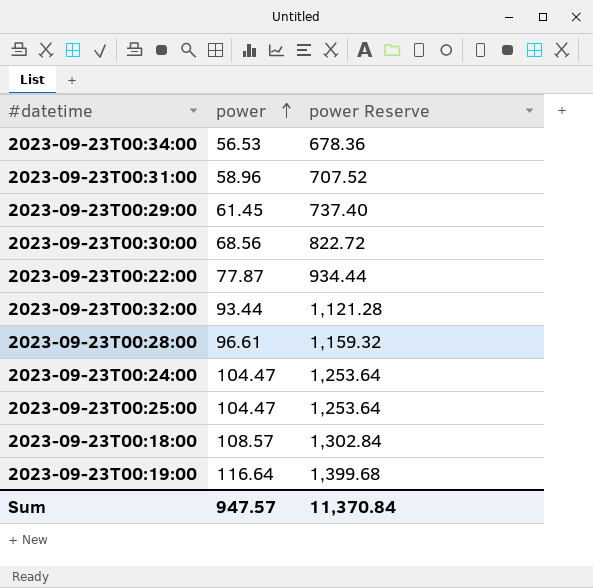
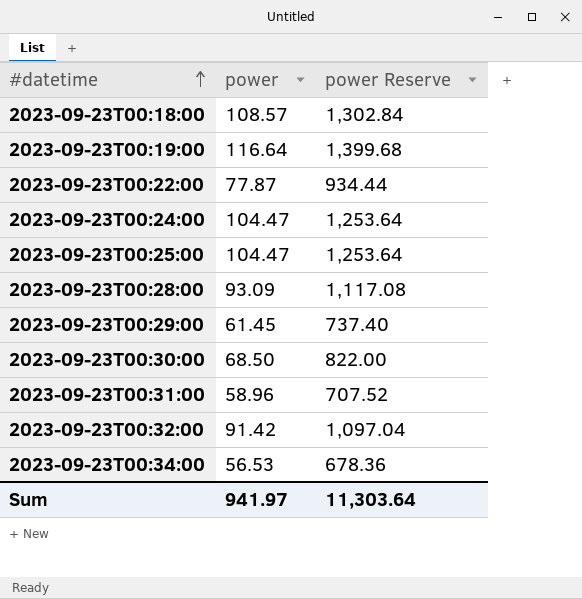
row order: power ascending -> #datetime ascending
2023-09-23T00:28:00 | power: 96.61 -> 93.09
2023-09-23T00:28:00 | power Reserve: 1,159.32 -> 1,117.08
2023-09-23T00:30:00 | power: 68.56 -> 68.50
2023-09-23T00:30:00 | power Reserve: 822.72 -> 822.00
2023-09-23T00:32:00 | power: 93.44 -> 91.42
2023-09-23T00:32:00 | power Reserve: 1,121.28 -> 1,097.04
Sum | power: 947.57 -> 941.97
Sum | power Reserve: 11,370.84 -> 11,303.64

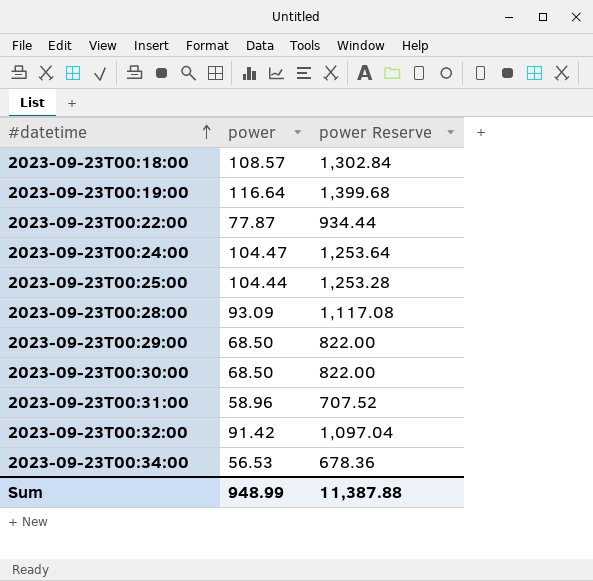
2023-09-23T00:25:00 | power: 104.47 -> 104.44
2023-09-23T00:25:00 | power Reserve: 1,253.64 -> 1,253.28
2023-09-23T00:29:00 | power: 61.45 -> 68.50
2023-09-23T00:29:00 | power Reserve: 737.40 -> 822.00
Sum | power: 941.97 -> 948.99
Sum | power Reserve: 11,303.64 -> 11,387.88

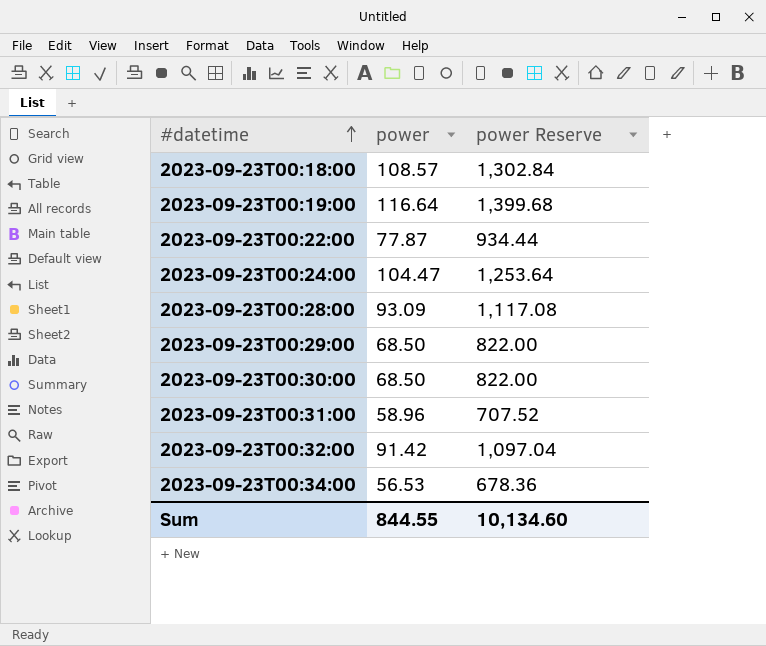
row 2023-09-23T00:25:00: 104.44 | 1,253.28 -> none
Sum | power: 948.99 -> 844.55
Sum | power Reserve: 11,387.88 -> 10,134.60

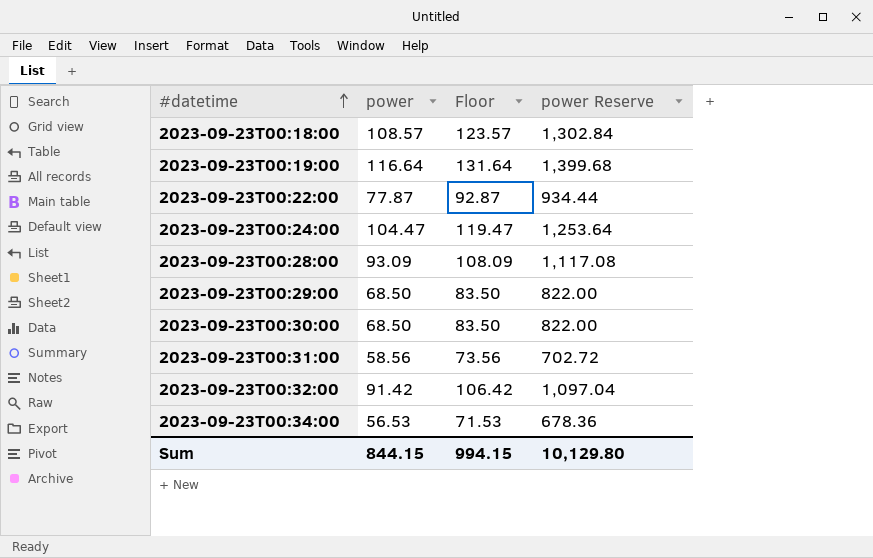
column Floor | formula: none -> [power] + 15
2023-09-23T00:31:00 | power: 58.96 -> 58.56
2023-09-23T00:31:00 | power Reserve: 707.52 -> 702.72
Sum | power: 844.55 -> 844.15
Sum | power Reserve: 10,134.60 -> 10,129.80

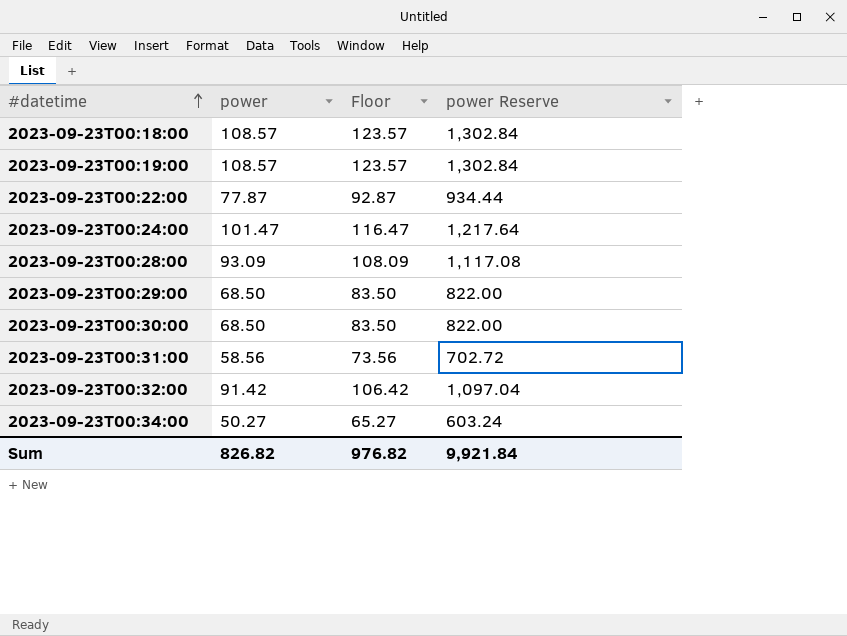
2023-09-23T00:19:00 | power: 116.64 -> 108.57
2023-09-23T00:19:00 | Floor: 131.64 -> 123.57
2023-09-23T00:19:00 | power Reserve: 1,399.68 -> 1,302.84
2023-09-23T00:24:00 | power: 104.47 -> 101.47
2023-09-23T00:24:00 | Floor: 119.47 -> 116.47
2023-09-23T00:24:00 | power Reserve: 1,253.64 -> 1,217.64
2023-09-23T00:34:00 | power: 56.53 -> 50.27
2023-09-23T00:34:00 | Floor: 71.53 -> 65.27
2023-09-23T00:34:00 | power Reserve: 678.36 -> 603.24
Sum | power: 844.15 -> 826.82
Sum | Floor: 994.15 -> 976.82
Sum | power Reserve: 10,129.80 -> 9,921.84

